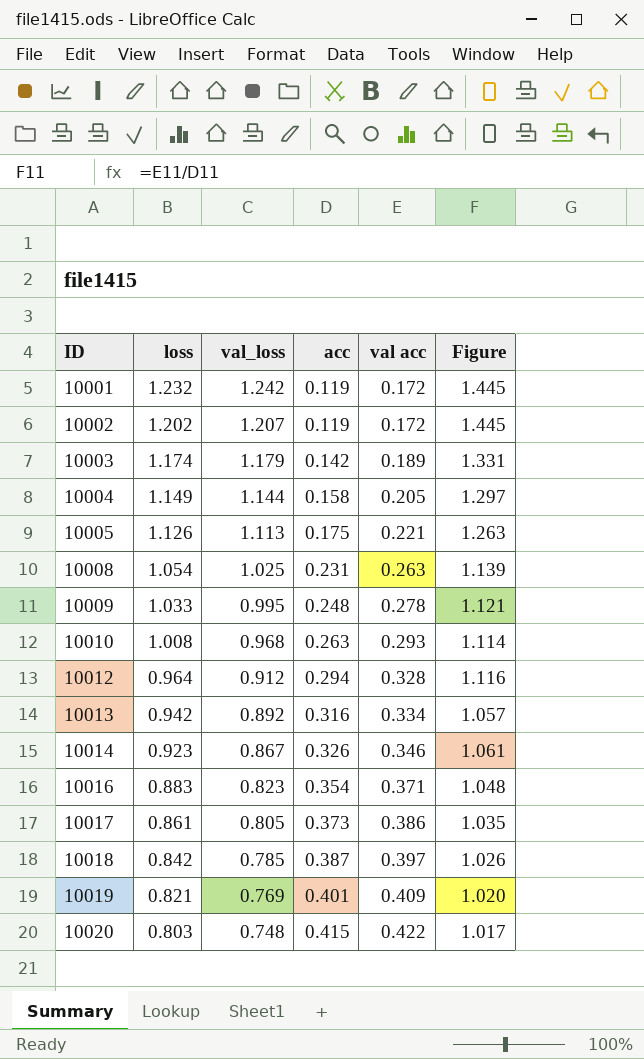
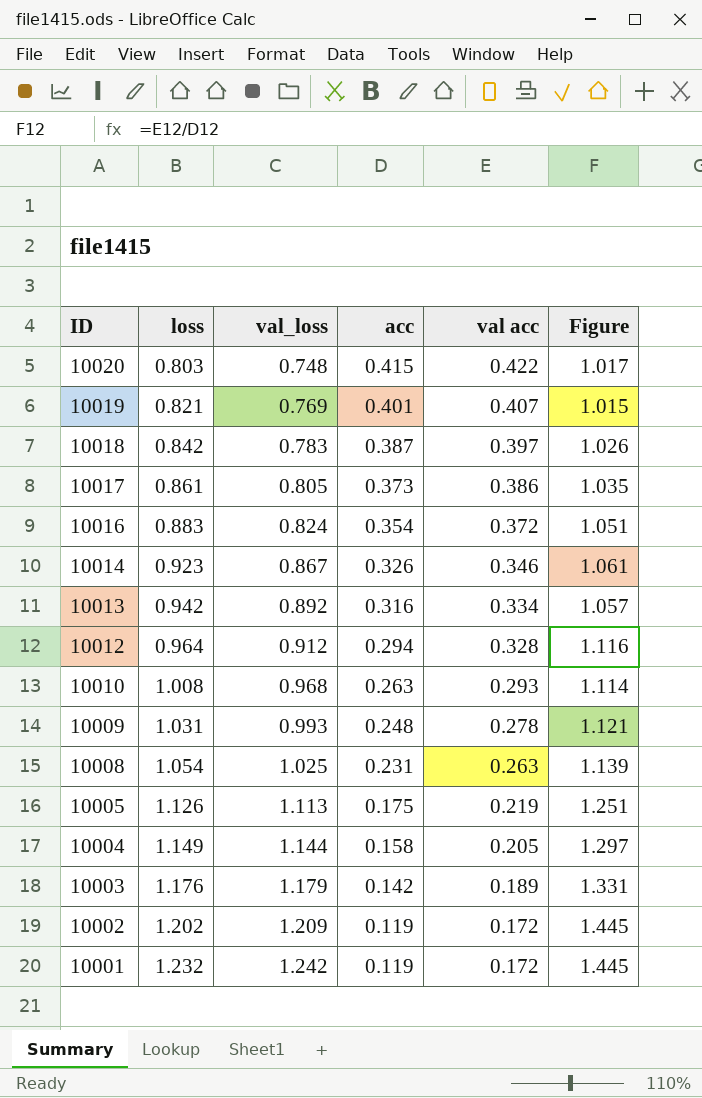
row order: ID ascending -> ID descending
10019 | val acc: 0.409 -> 0.407
10019 | Figure: 1.020 -> 1.015
10018 | val_loss: 0.785 -> 0.783
10016 | val_loss: 0.823 -> 0.824
10016 | val acc: 0.371 -> 0.372
10016 | Figure: 1.048 -> 1.051
10009 | loss: 1.033 -> 1.031
10009 | val_loss: 0.995 -> 0.993
10005 | val acc: 0.221 -> 0.219
10005 | Figure: 1.263 -> 1.251
10003 | loss: 1.174 -> 1.176
10002 | val_loss: 1.207 -> 1.209

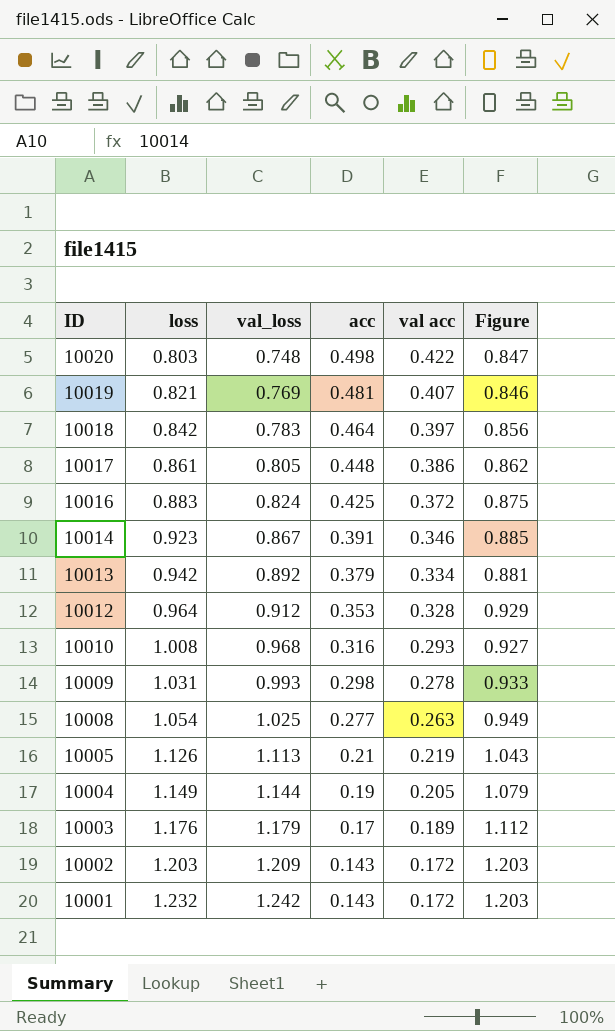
10020 | acc: 0.415 -> 0.498
10020 | Figure: 1.017 -> 0.847
10019 | acc: 0.401 -> 0.481
10019 | Figure: 1.015 -> 0.846
10018 | acc: 0.387 -> 0.464
10018 | Figure: 1.026 -> 0.856
10017 | acc: 0.373 -> 0.448
10017 | Figure: 1.035 -> 0.862
10016 | acc: 0.354 -> 0.425
10016 | Figure: 1.051 -> 0.875
10014 | acc: 0.326 -> 0.391
10014 | Figure: 1.061 -> 0.885
10013 | acc: 0.316 -> 0.379
10013 | Figure: 1.057 -> 0.881
10012 | acc: 0.294 -> 0.353
10012 | Figure: 1.116 -> 0.929
10010 | acc: 0.263 -> 0.316
10010 | Figure: 1.114 -> 0.927
10009 | acc: 0.248 -> 0.298
10009 | Figure: 1.121 -> 0.933
10008 | acc: 0.231 -> 0.277
10008 | Figure: 1.139 -> 0.949
10005 | acc: 0.175 -> 0.21
10005 | Figure: 1.251 -> 1.043
10004 | acc: 0.158 -> 0.19
10004 | Figure: 1.297 -> 1.079
10003 | acc: 0.142 -> 0.17
10003 | Figure: 1.331 -> 1.112
10002 | loss: 1.202 -> 1.203
10002 | acc: 0.119 -> 0.143
10002 | Figure: 1.445 -> 1.203
10001 | acc: 0.119 -> 0.143
10001 | Figure: 1.445 -> 1.203

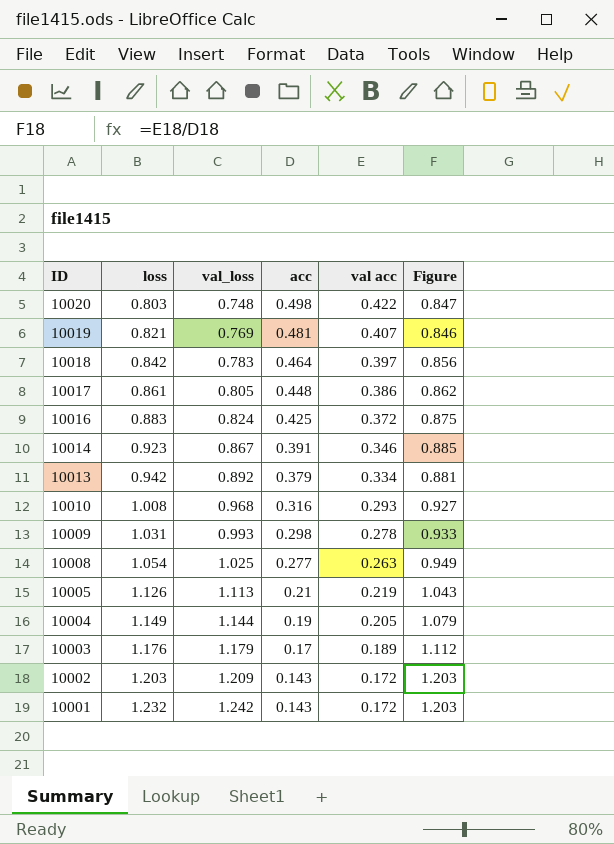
row 10012: 0.964 | 0.912 | 0.353 | 0.328 | 0.929 -> none

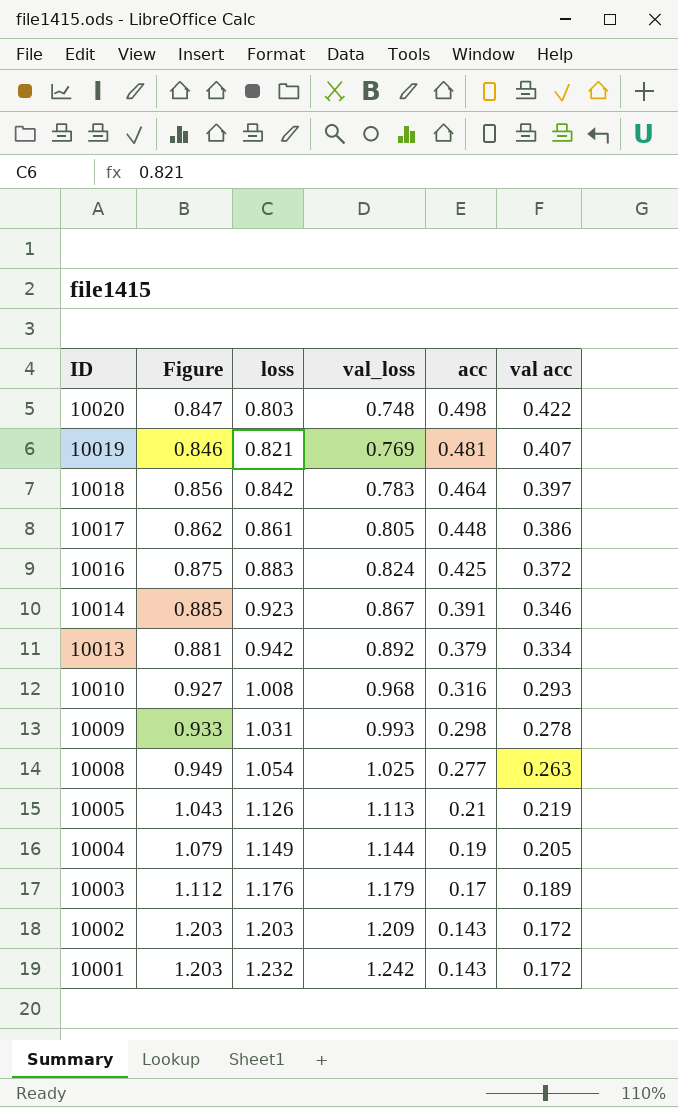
column Figure | position: 6 -> 2

